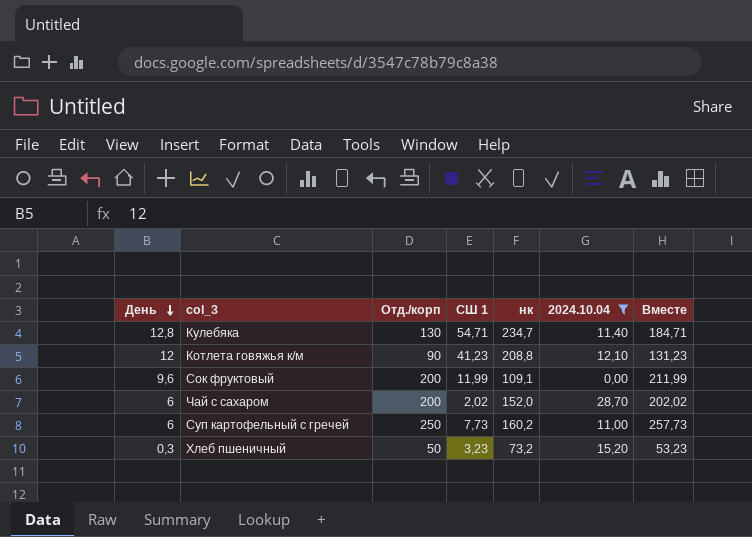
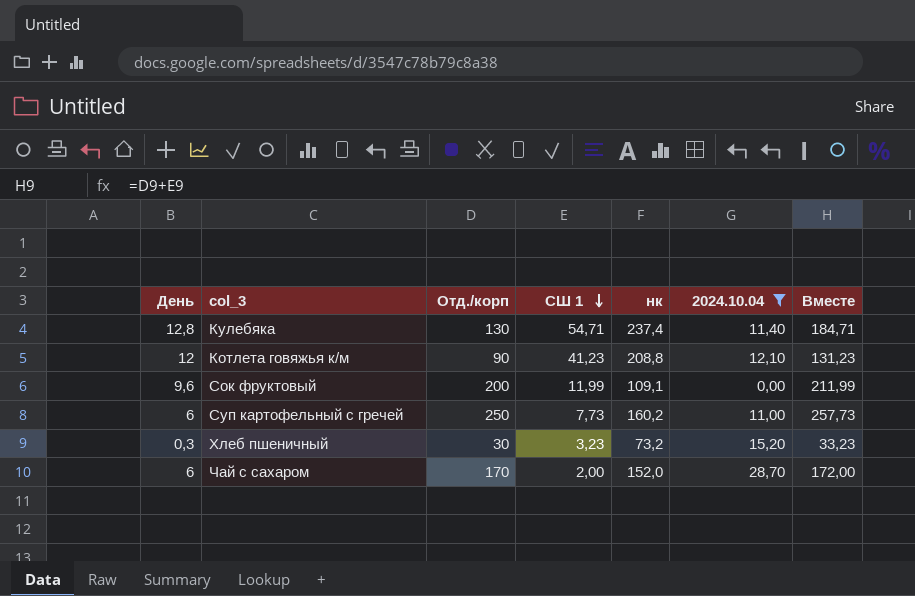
row order: День descending -> СШ 1 descending
Кулебяка | нк: 234,7 -> 237,4
Хлеб пшеничный | Отд./корп: 50 -> 30
Хлеб пшеничный | Вместе: 53,23 -> 33,23
Чай с сахаром | Отд./корп: 200 -> 170
Чай с сахаром | СШ 1: 2,02 -> 2,00
Чай с сахаром | Вместе: 202,02 -> 172,00

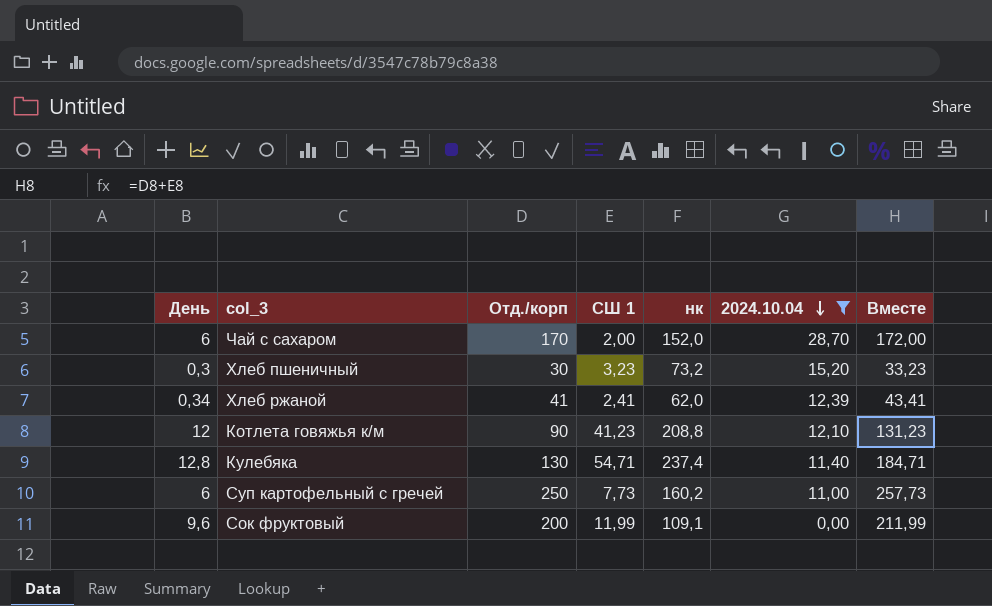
row order: СШ 1 descending -> 2024.10.04 descending
row Хлеб ржаной: none -> 0,34 | 41 | 2,41 | 62,0 | 12,39 | 43,41

